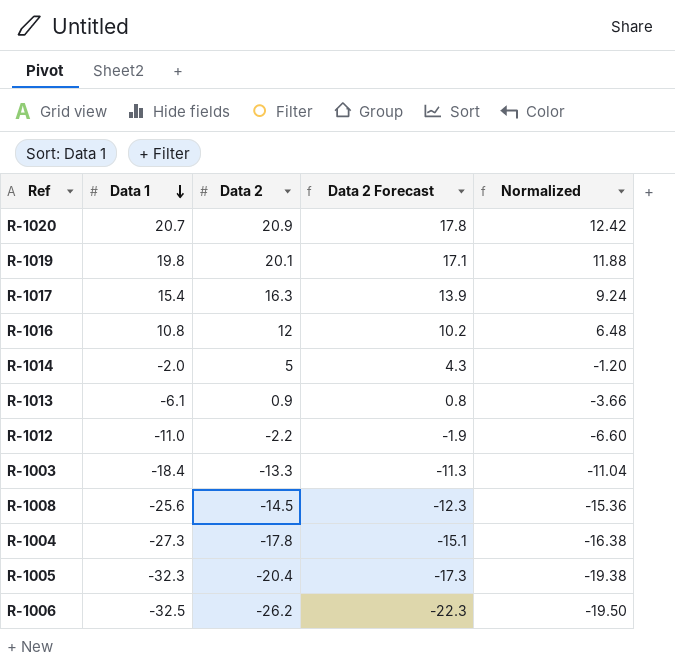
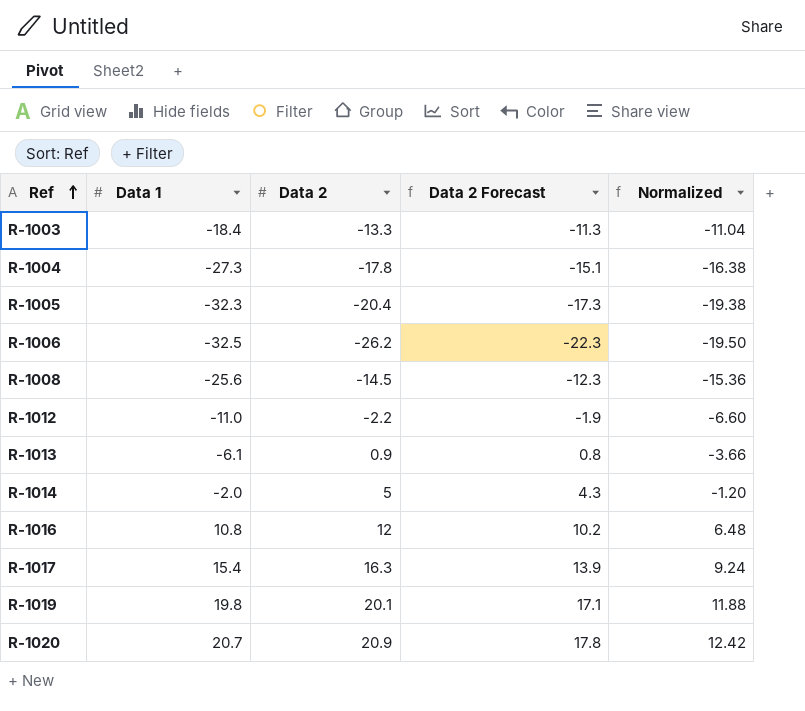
row order: Data 1 descending -> Ref ascending

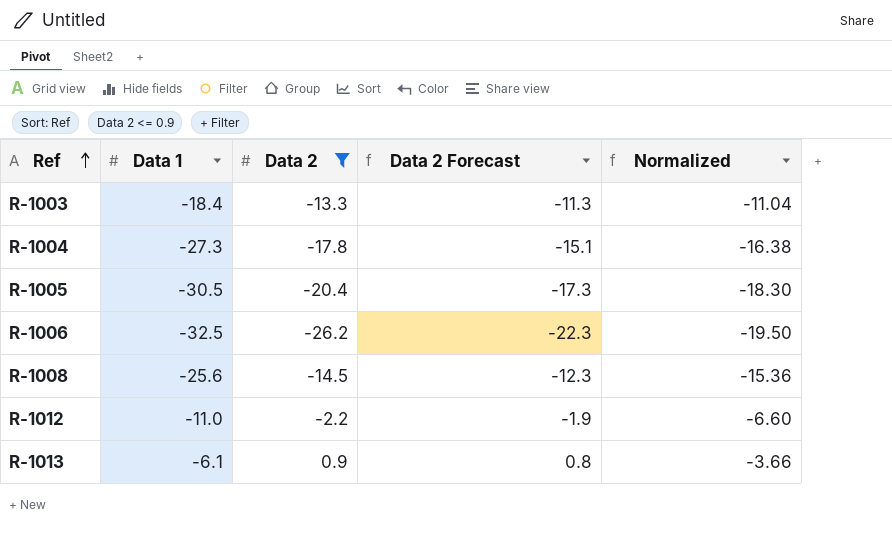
filter: none -> Data 2 <= 0.9
R-1005 | Data 1: -32.3 -> -30.5
R-1005 | Normalized: -19.38 -> -18.30

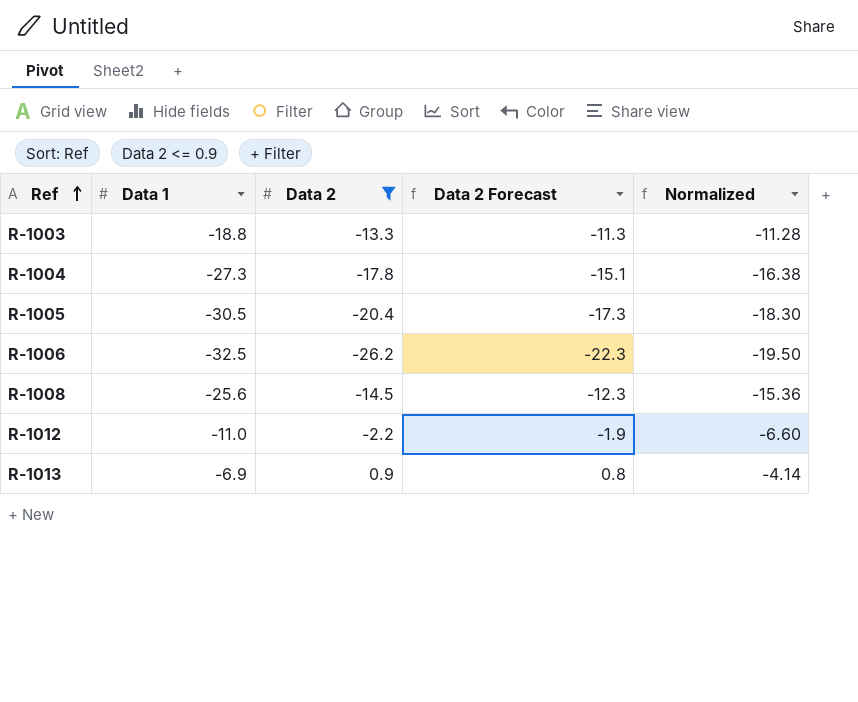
R-1003 | Data 1: -18.4 -> -18.8
R-1003 | Normalized: -11.04 -> -11.28
R-1013 | Data 1: -6.1 -> -6.9
R-1013 | Normalized: -3.66 -> -4.14

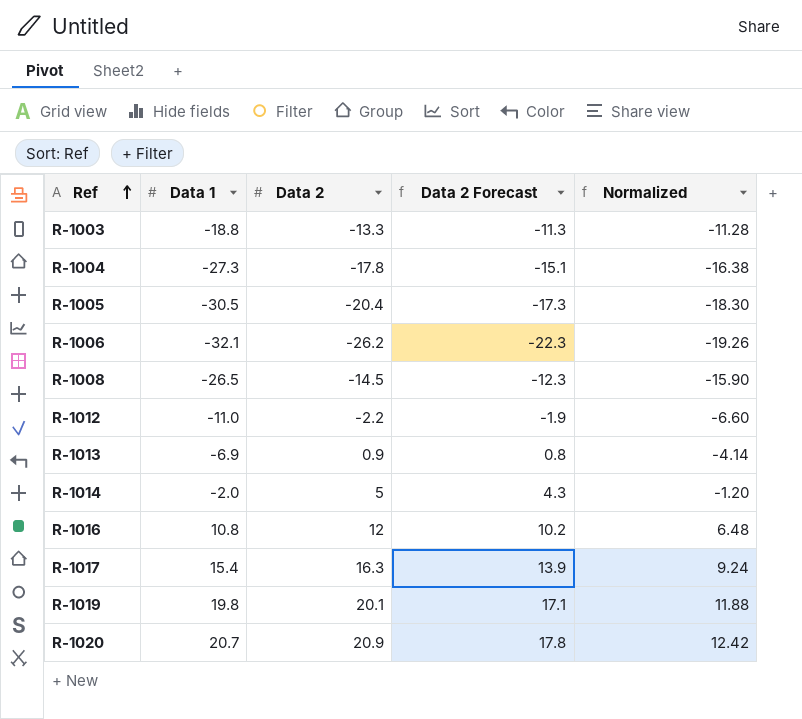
filter: Data 2 <= 0.9 -> none
R-1006 | Data 1: -32.5 -> -32.1
R-1006 | Normalized: -19.50 -> -19.26
R-1008 | Data 1: -25.6 -> -26.5
R-1008 | Normalized: -15.36 -> -15.90

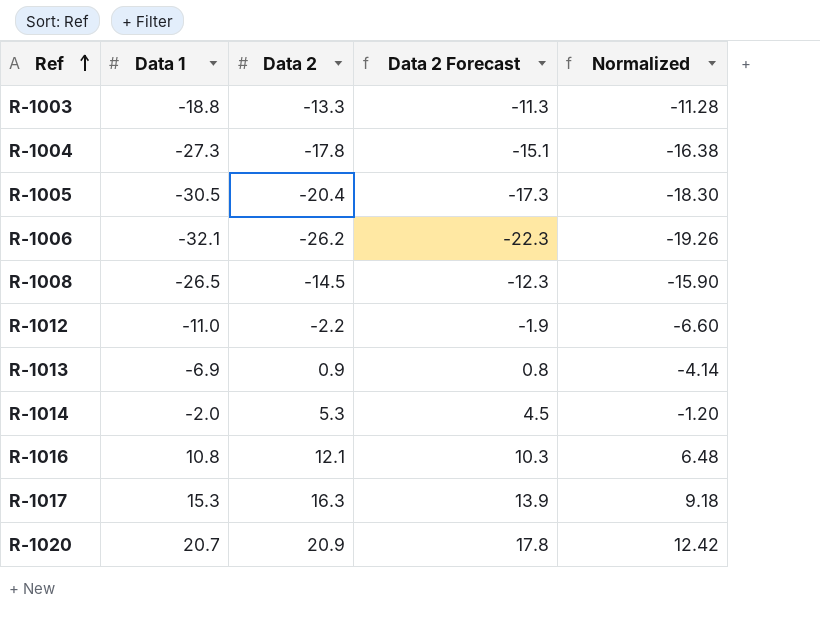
row R-1019: 19.8 | 20.1 | 17.1 | 11.88 -> none
R-1014 | Data 2: 5 -> 5.3
R-1014 | Data 2 Forecast: 4.3 -> 4.5
R-1016 | Data 2: 12 -> 12.1
R-1016 | Data 2 Forecast: 10.2 -> 10.3
R-1017 | Data 1: 15.4 -> 15.3
R-1017 | Normalized: 9.24 -> 9.18

